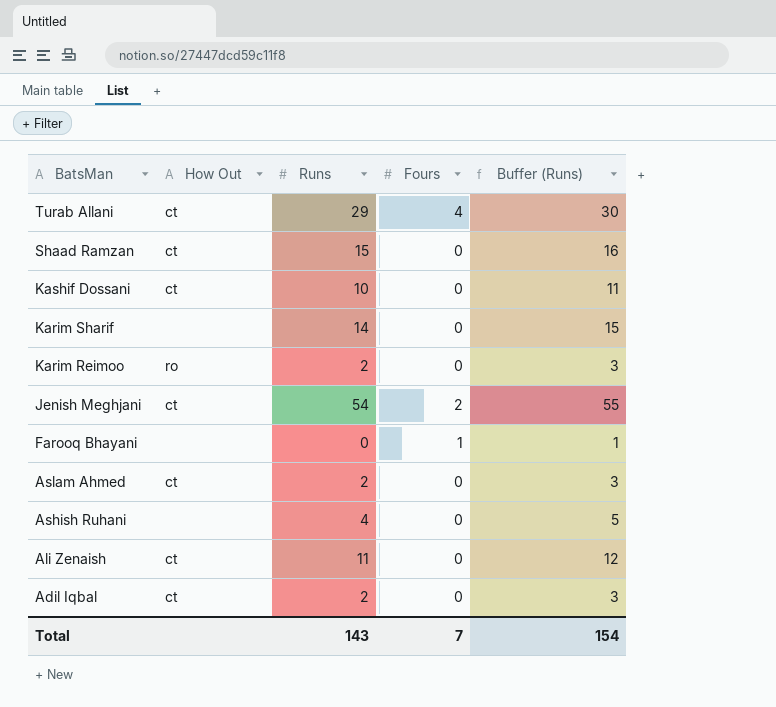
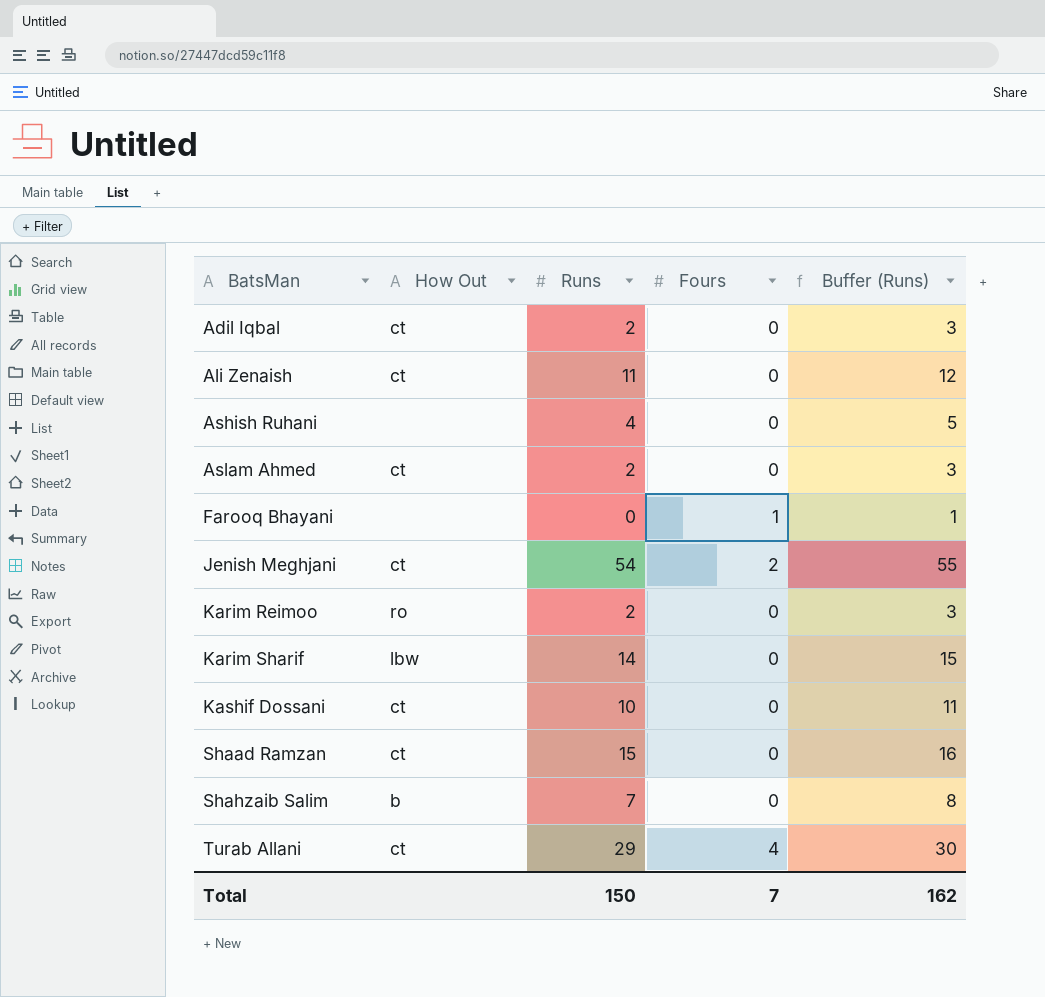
row order: BatsMan descending -> BatsMan ascending
Karim Sharif | How Out: none -> lbw
row Shahzaib Salim: none -> b | 7 | 0 | 8
Total | Runs: 143 -> 150
Total | Buffer (Runs): 154 -> 162

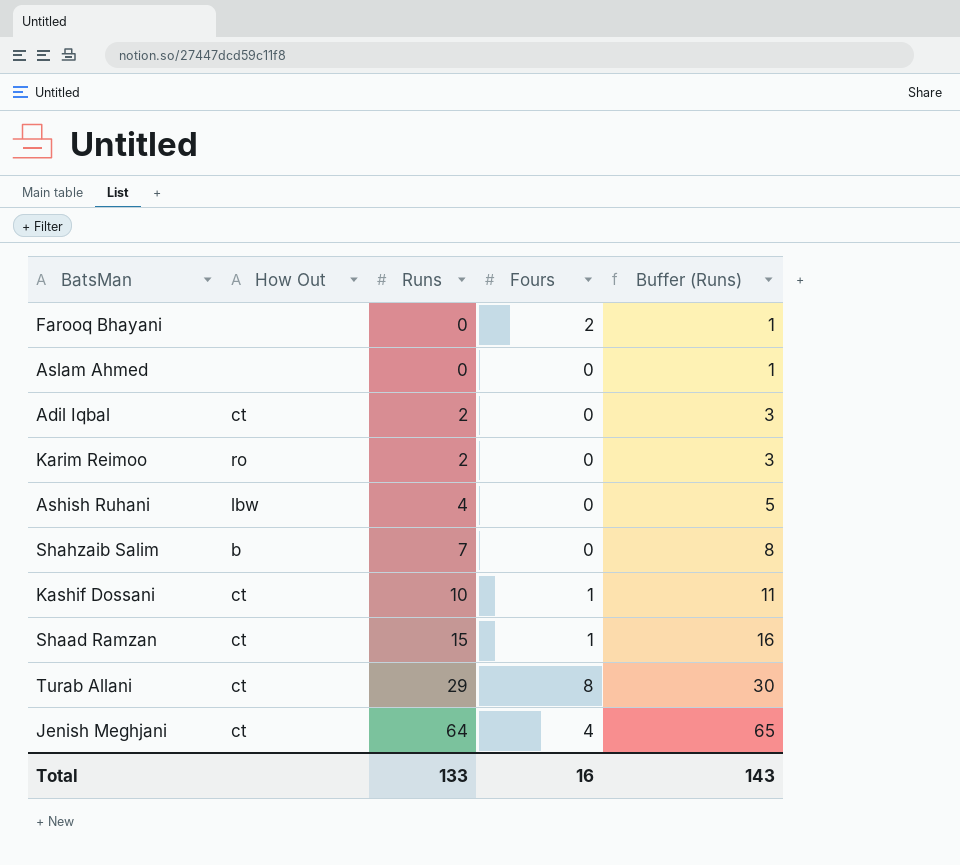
row order: BatsMan ascending -> Runs ascending
row Ali Zenaish: ct | 11 | 0 | 12 -> none
row Karim Sharif: lbw | 14 | 0 | 15 -> none
Farooq Bhayani | Fours: 1 -> 2
Aslam Ahmed | How Out: ct -> none
Aslam Ahmed | Runs: 2 -> 0
Aslam Ahmed | Buffer (Runs): 3 -> 1
Ashish Ruhani | How Out: none -> lbw
Kashif Dossani | Fours: 0 -> 1
Shaad Ramzan | Fours: 0 -> 1
Turab Allani | Fours: 4 -> 8
Jenish Meghjani | Runs: 54 -> 64
Jenish Meghjani | Fours: 2 -> 4
Jenish Meghjani | Buffer (Runs): 55 -> 65
Total | Runs: 150 -> 133
Total | Fours: 7 -> 16
Total | Buffer (Runs): 162 -> 143

